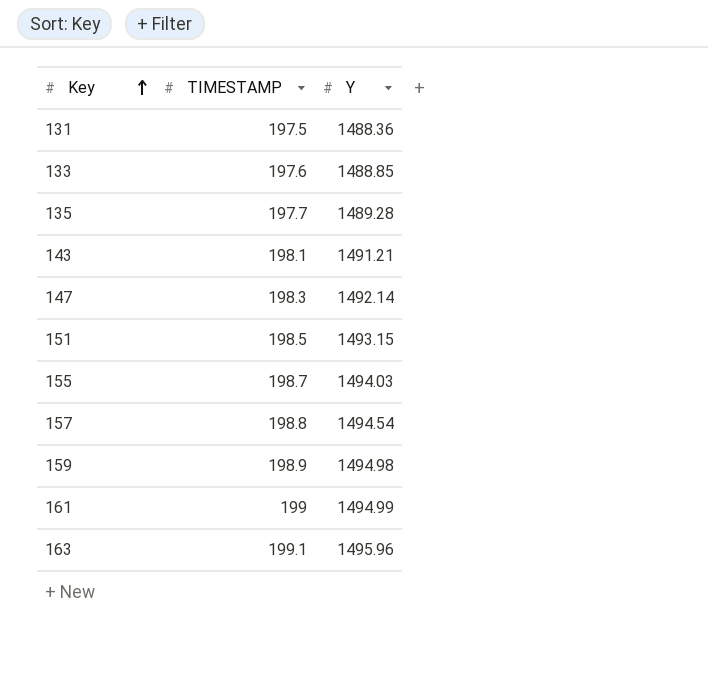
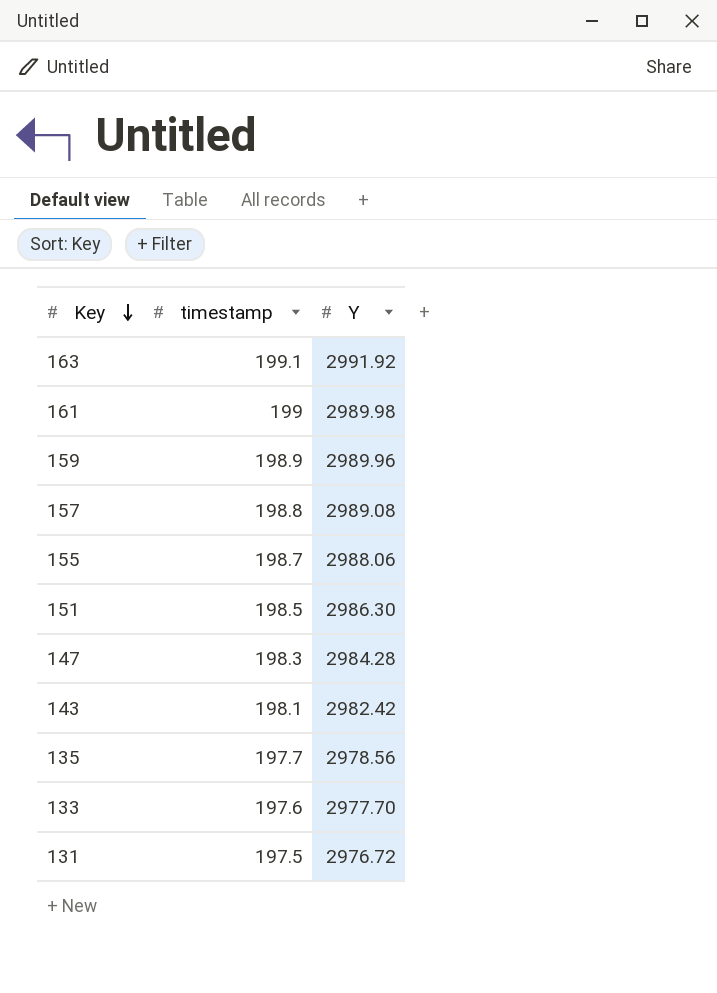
row order: Key ascending -> Key descending
column name: TIMESTAMP -> timestamp
163 | Y: 1495.96 -> 2991.92
161 | Y: 1494.99 -> 2989.98
159 | Y: 1494.98 -> 2989.96
157 | Y: 1494.54 -> 2989.08
155 | Y: 1494.03 -> 2988.06
151 | Y: 1493.15 -> 2986.30
147 | Y: 1492.14 -> 2984.28
143 | Y: 1491.21 -> 2982.42
135 | Y: 1489.28 -> 2978.56
133 | Y: 1488.85 -> 2977.70
131 | Y: 1488.36 -> 2976.72

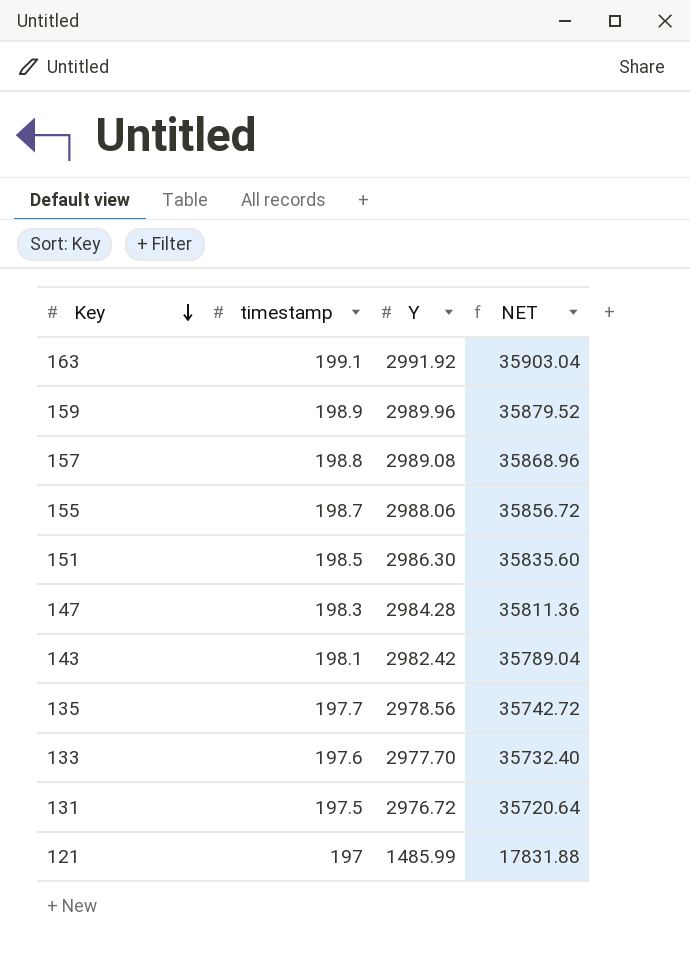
column NET | formula: none -> [Y] * 12
row 161: 199 | 2989.98 -> none
row 121: none -> 197 | 1485.99 | 17831.88

